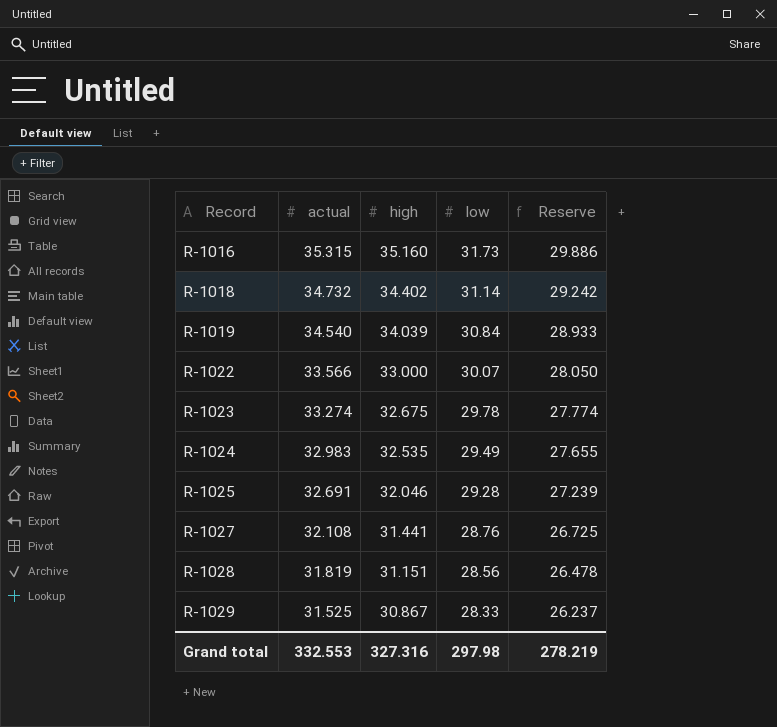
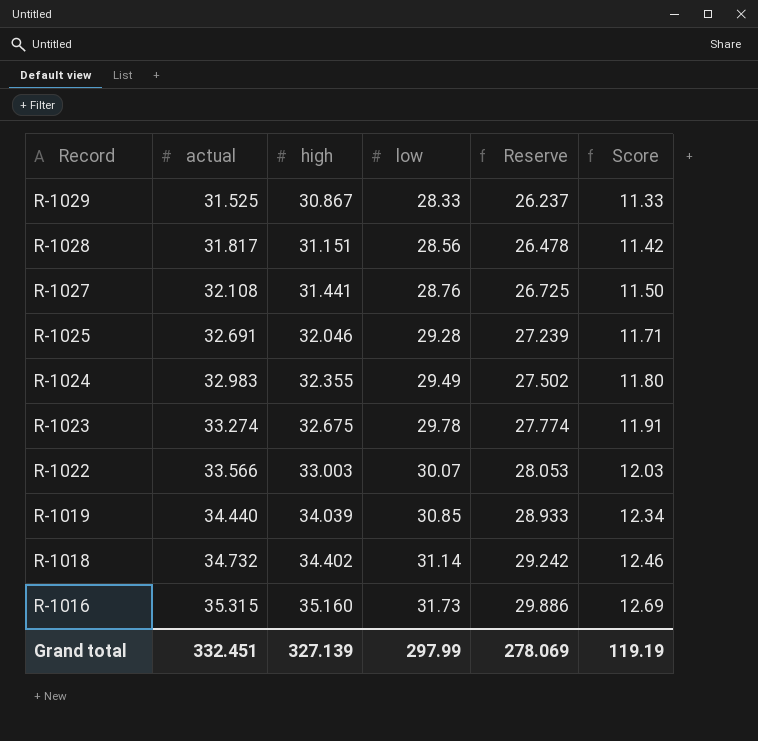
row order: Record ascending -> Record descending
column Score | formula: none -> [low] * 0.4
R-1028 | actual: 31.819 -> 31.817
R-1024 | high: 32.535 -> 32.355
R-1024 | Reserve: 27.655 -> 27.502
R-1022 | high: 33.000 -> 33.003
R-1022 | Reserve: 28.050 -> 28.053
R-1019 | actual: 34.540 -> 34.440
R-1019 | low: 30.84 -> 30.85
Grand total | actual: 332.553 -> 332.451
Grand total | high: 327.316 -> 327.139
Grand total | low: 297.98 -> 297.99
Grand total | Reserve: 278.219 -> 278.069

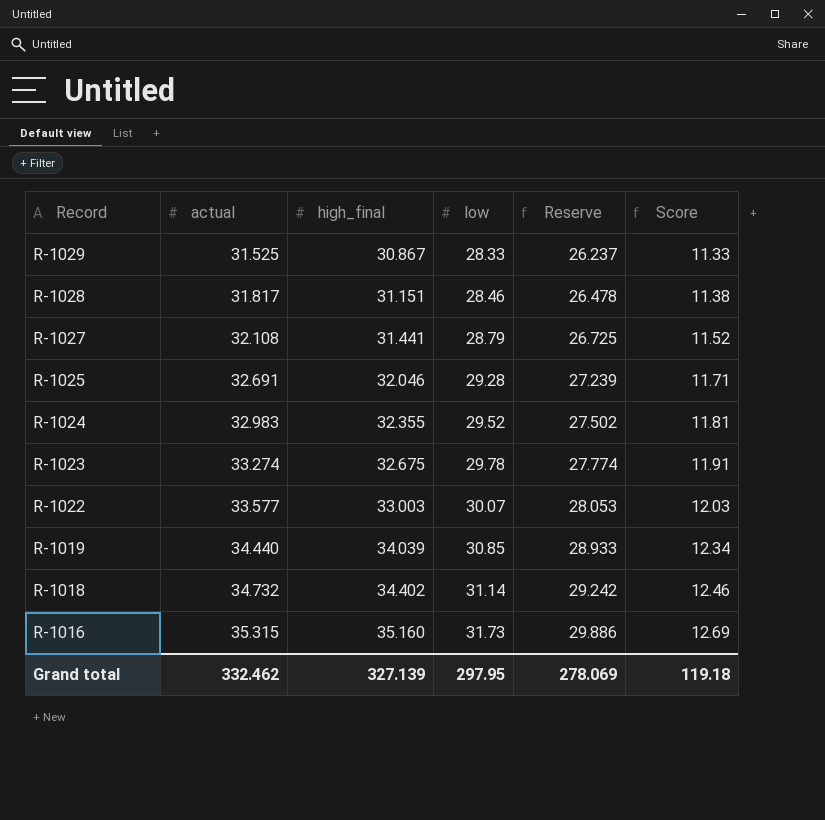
column name: high -> high_final
R-1028 | low: 28.56 -> 28.46
R-1028 | Score: 11.42 -> 11.38
R-1027 | low: 28.76 -> 28.79
R-1027 | Score: 11.50 -> 11.52
R-1024 | low: 29.49 -> 29.52
R-1024 | Score: 11.80 -> 11.81
R-1022 | actual: 33.566 -> 33.577
Grand total | actual: 332.451 -> 332.462
Grand total | low: 297.99 -> 297.95
Grand total | Score: 119.19 -> 119.18

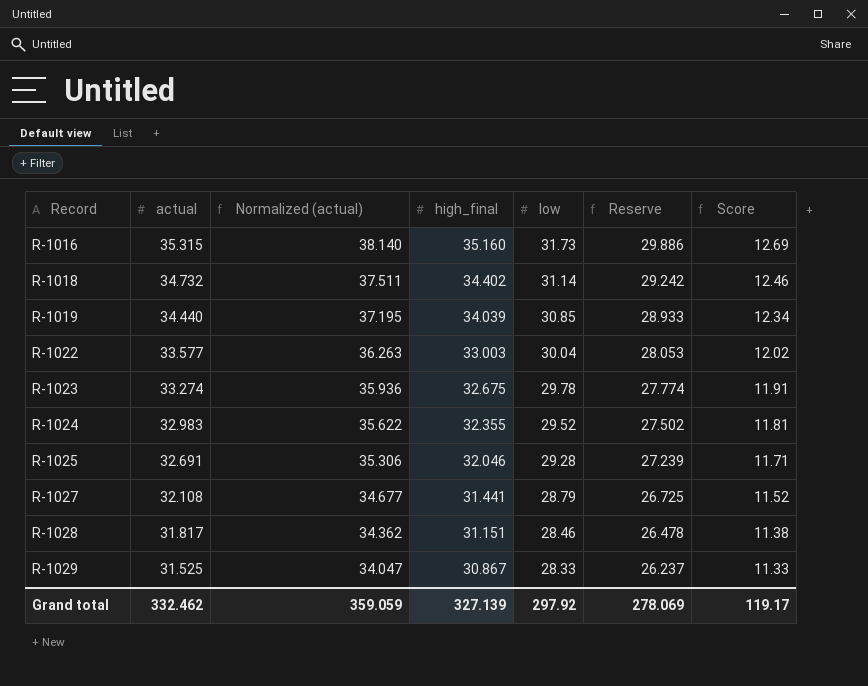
row order: Record descending -> Record ascending
column Normalized (actual) | formula: none -> [actual] * 1.08
R-1022 | low: 30.07 -> 30.04
R-1022 | Score: 12.03 -> 12.02
Grand total | low: 297.95 -> 297.92
Grand total | Score: 119.18 -> 119.17

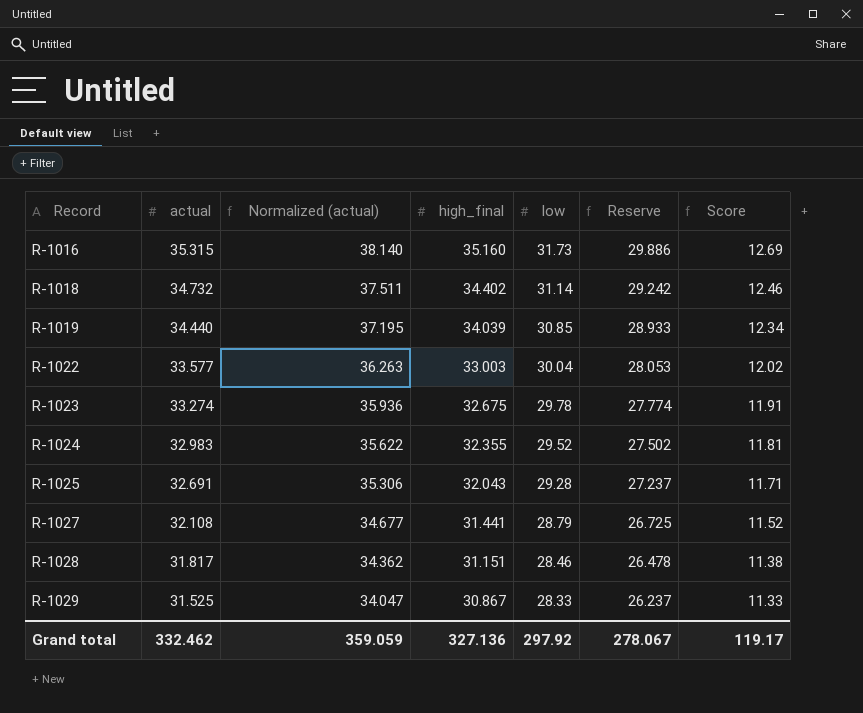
R-1025 | high_final: 32.046 -> 32.043
R-1025 | Reserve: 27.239 -> 27.237
Grand total | high_final: 327.139 -> 327.136
Grand total | Reserve: 278.069 -> 278.067

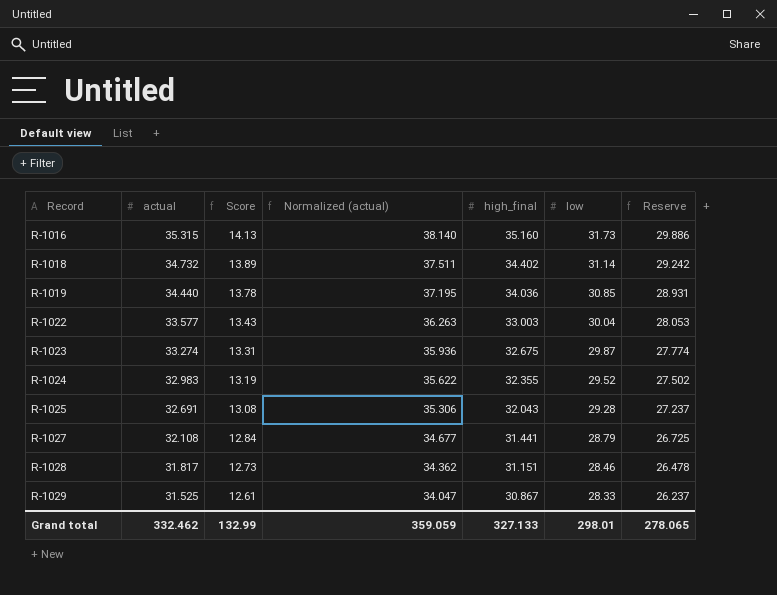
column Score | formula: [low] * 0.4 -> [actual] * 0.4
column Score | position: 7 -> 3
R-1019 | high_final: 34.039 -> 34.036
R-1019 | Reserve: 28.933 -> 28.931
R-1023 | low: 29.78 -> 29.87
Grand total | Score: 119.17 -> 132.99
Grand total | high_final: 327.136 -> 327.133
Grand total | low: 297.92 -> 298.01
Grand total | Reserve: 278.067 -> 278.065

